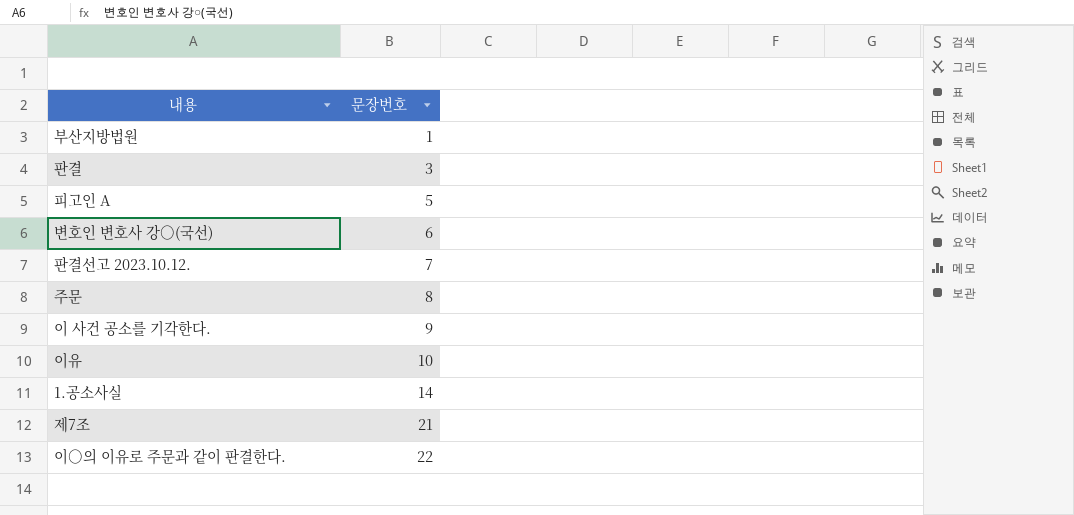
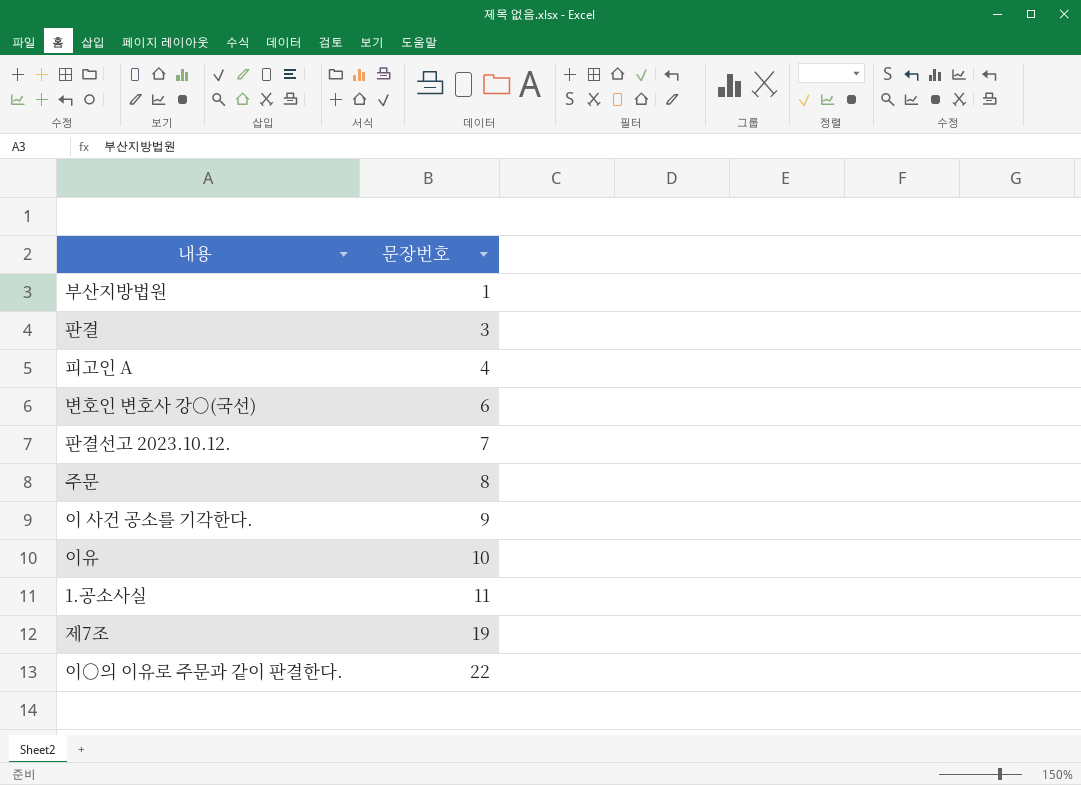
피고인 A | 문장번호: 5 -> 4
1.공소사실 | 문장번호: 14 -> 11
제7조 | 문장번호: 21 -> 19

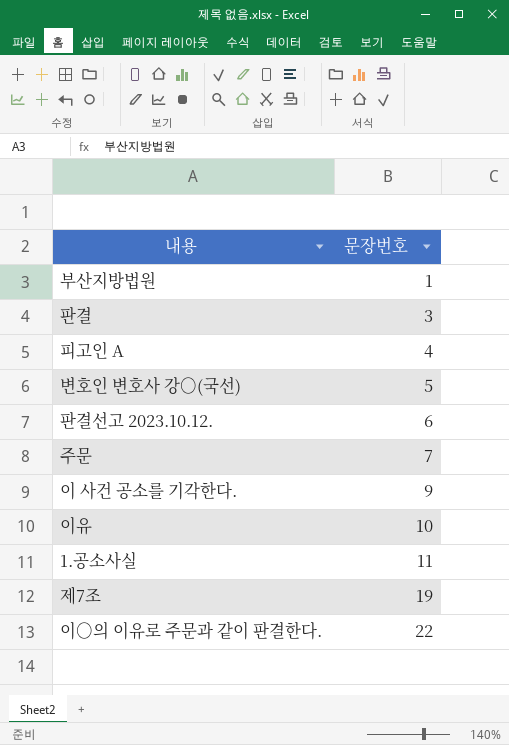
변호인 변호사 강○(국선) | 문장번호: 6 -> 5
판결선고 2023.10.12. | 문장번호: 7 -> 6
주문 | 문장번호: 8 -> 7

